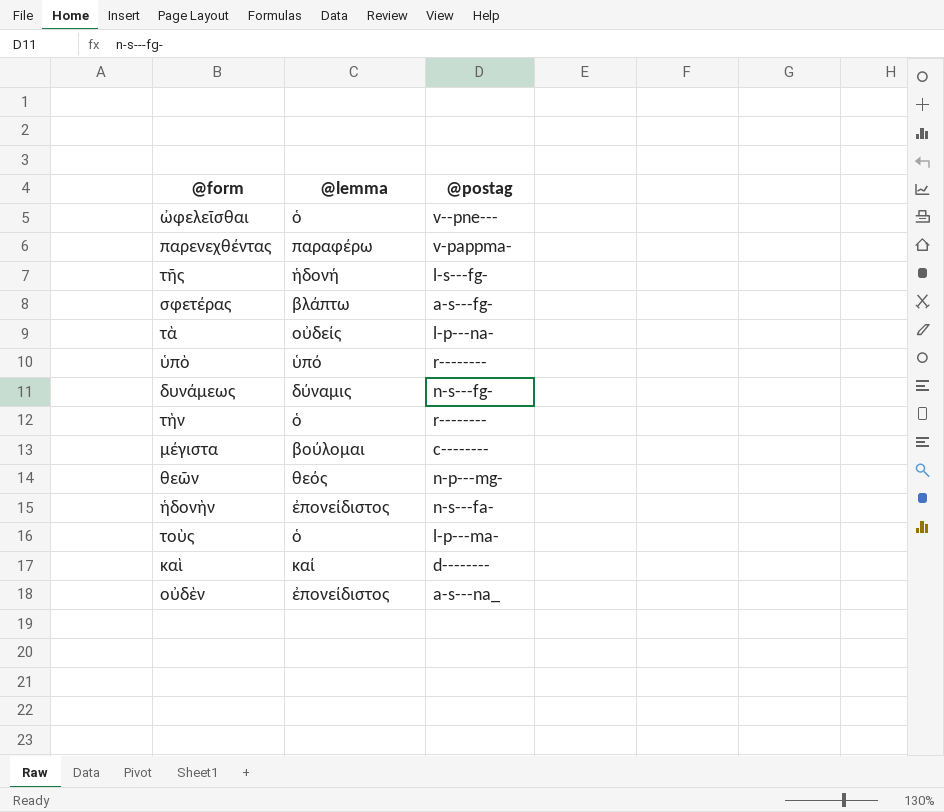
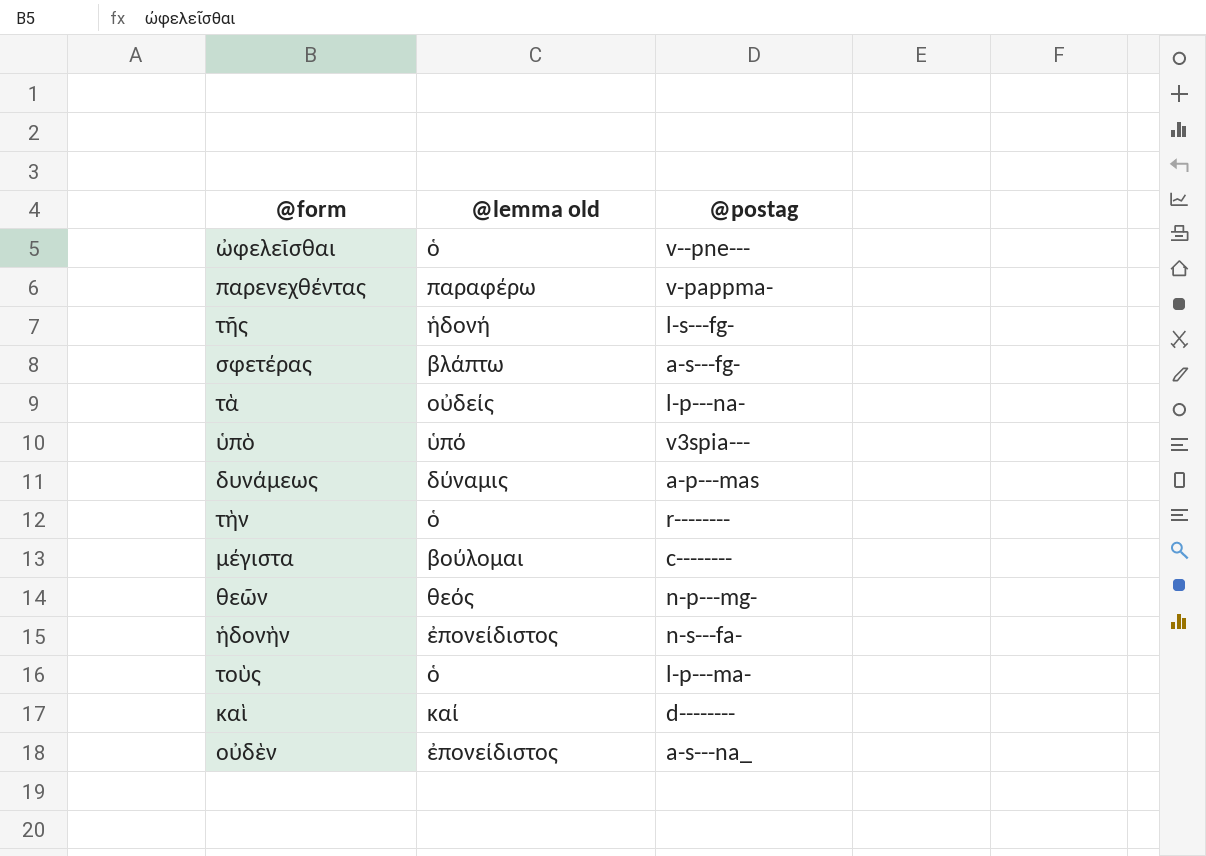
column name: @lemma -> @lemma old
ὑπὸ | @postag: r-------- -> v3spia---
δυνάμεως | @postag: n-s---fg- -> a-p---mas

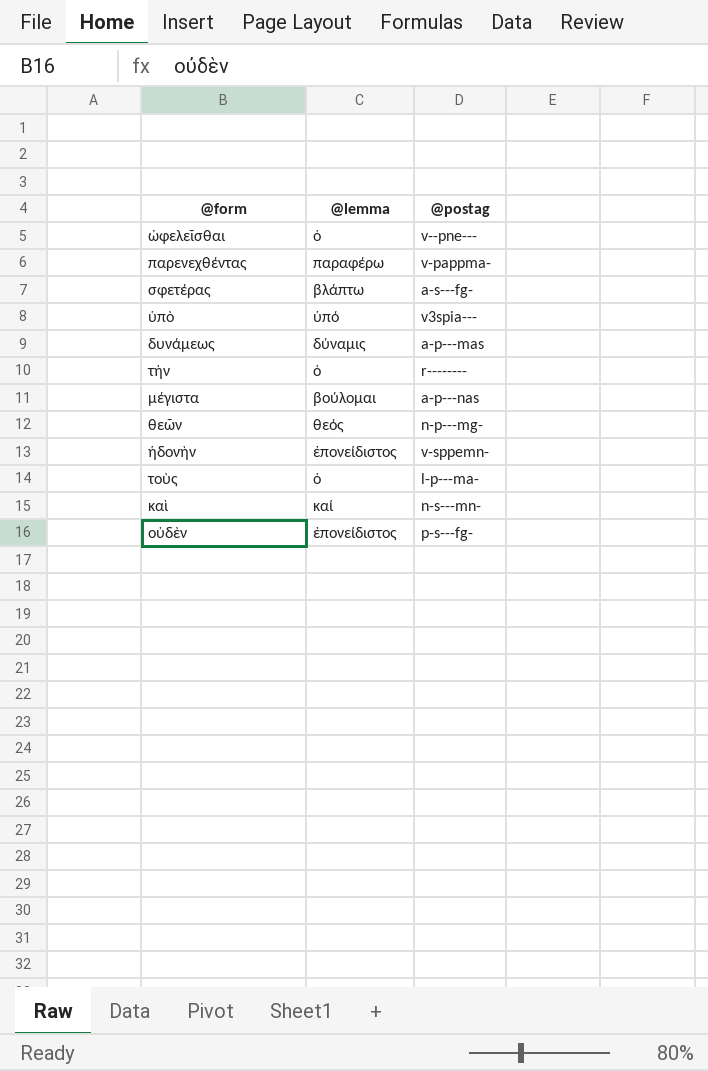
column name: @lemma old -> @lemma
row τῆς: ἡδονή | l-s---fg- -> none
row τὰ: οὐδείς | l-p---na- -> none
μέγιστα | @postag: c-------- -> a-p---nas
ἡδονὴν | @postag: n-s---fa- -> v-sppemn-
καὶ | @postag: d-------- -> n-s---mn-
οὐδὲν | @postag: a-s---na_ -> p-s---fg-

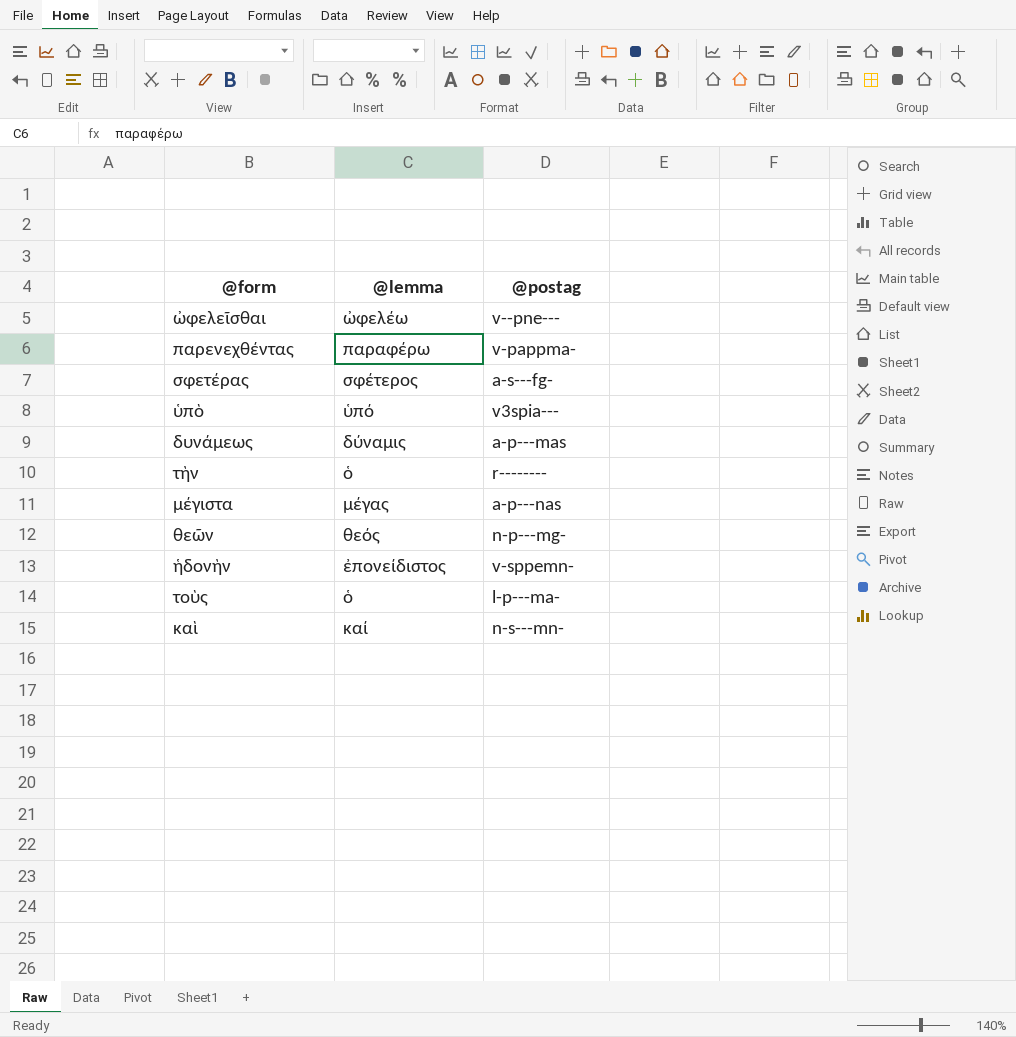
row οὐδὲν: ἐπονείδιστος | p-s---fg- -> none
ὠφελεῖσθαι | @lemma: ὁ -> ὠφελέω
σφετέρας | @lemma: βλάπτω -> σφέτερος
μέγιστα | @lemma: βούλομαι -> μέγας

